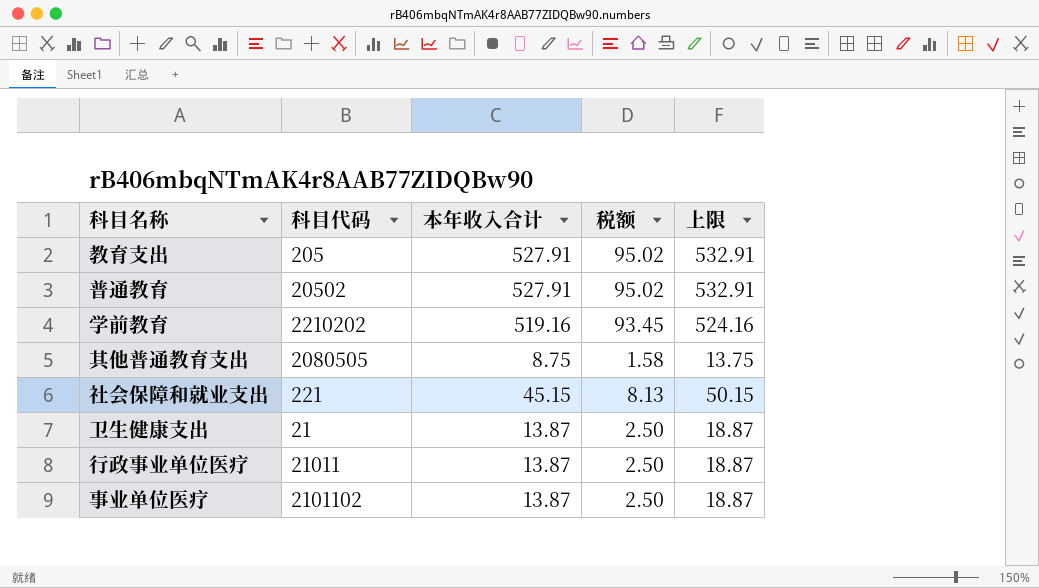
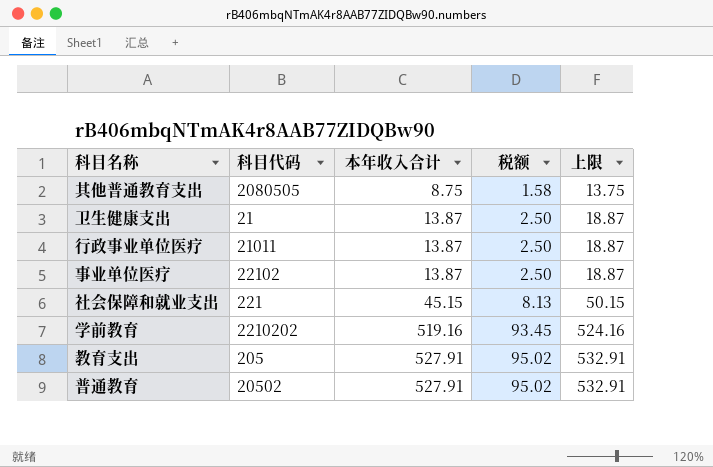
row order: none -> 本年收入合计 ascending
事业单位医疗 | 科目代码: 2101102 -> 22102

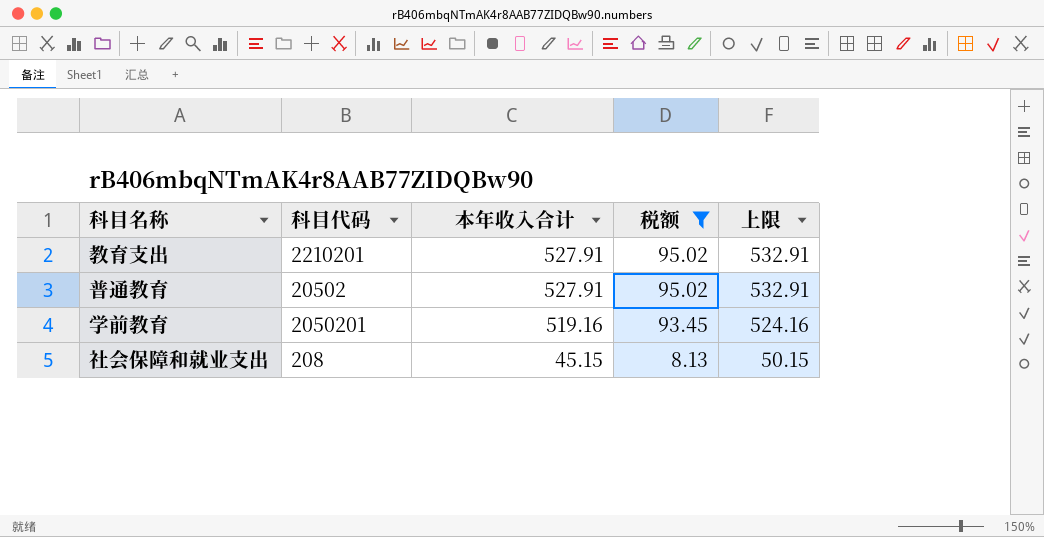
filter: none -> 税额 >= 8.13
row order: 本年收入合计 ascending -> 本年收入合计 descending
教育支出 | 科目代码: 205 -> 2210201
学前教育 | 科目代码: 2210202 -> 2050201
社会保障和就业支出 | 科目代码: 221 -> 208

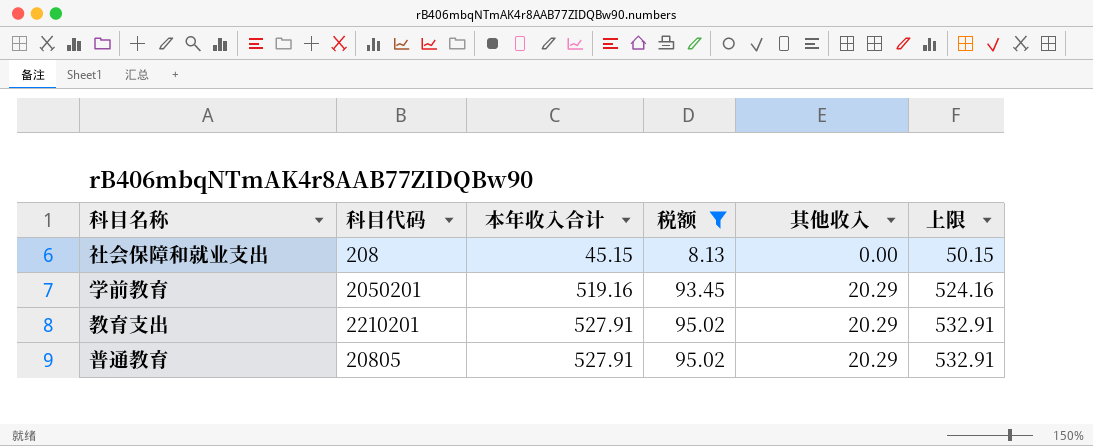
row order: 本年收入合计 descending -> 本年收入合计 ascending
column 其他收入 | position: none -> 5
普通教育 | 科目代码: 20502 -> 20805

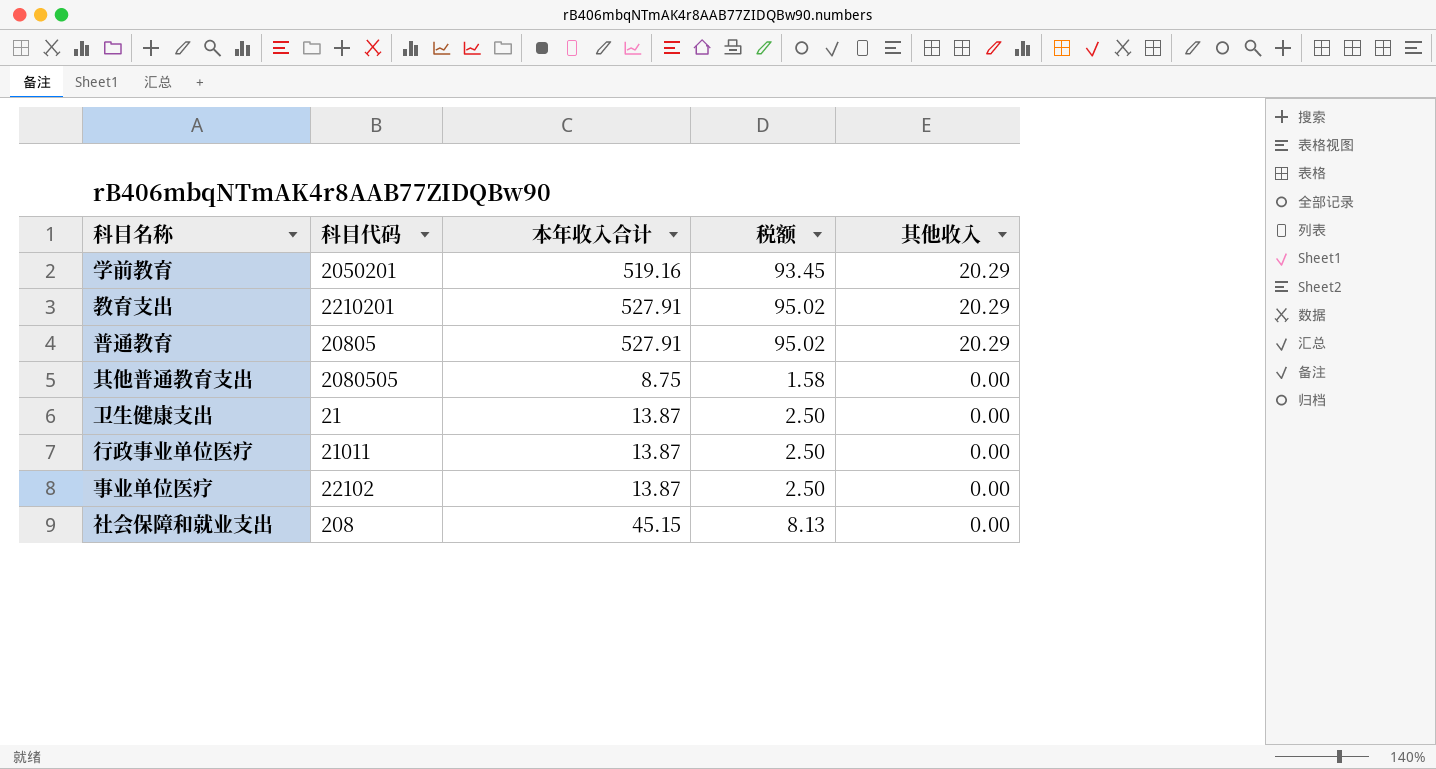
filter: 税额 >= 8.13 -> none
row order: 本年收入合计 ascending -> 其他收入 descending
column 上限 | formula: [本年收入合计] + 5 -> none

